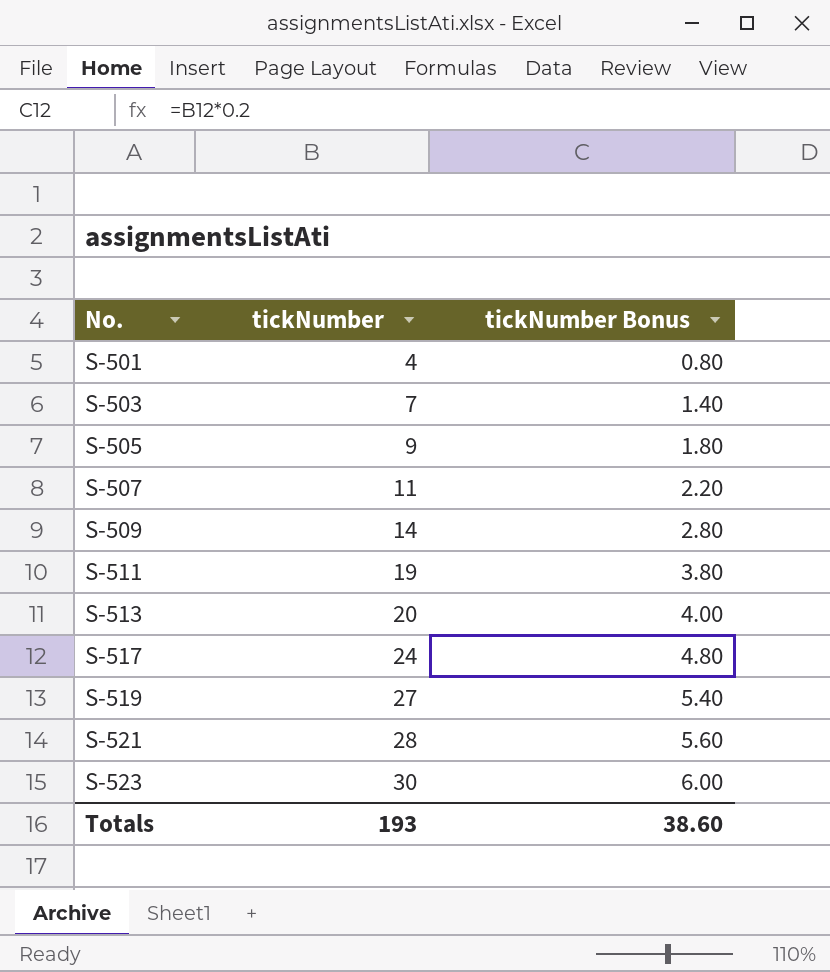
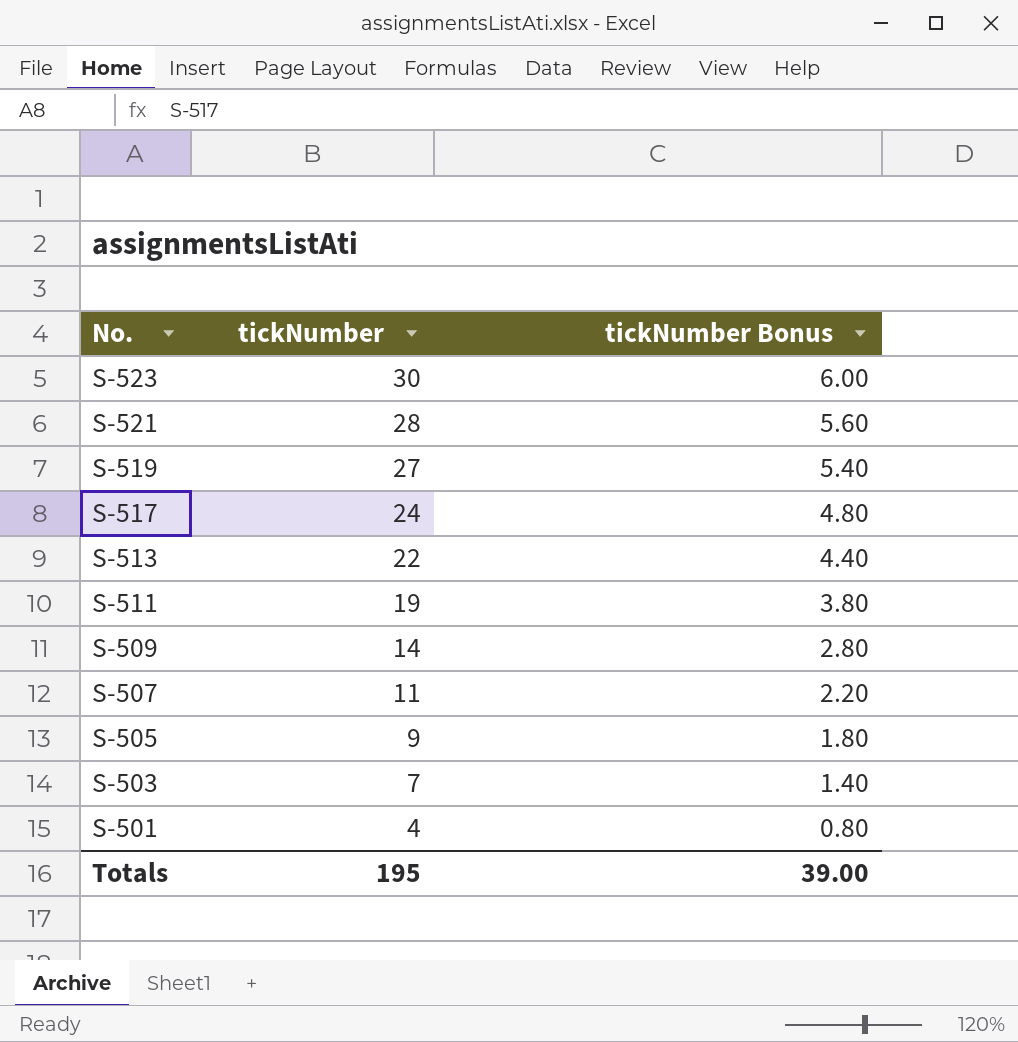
row order: No. ascending -> No. descending
S-513 | tickNumber: 20 -> 22
S-513 | tickNumber Bonus: 4.00 -> 4.40
Totals | tickNumber: 193 -> 195
Totals | tickNumber Bonus: 38.60 -> 39.00

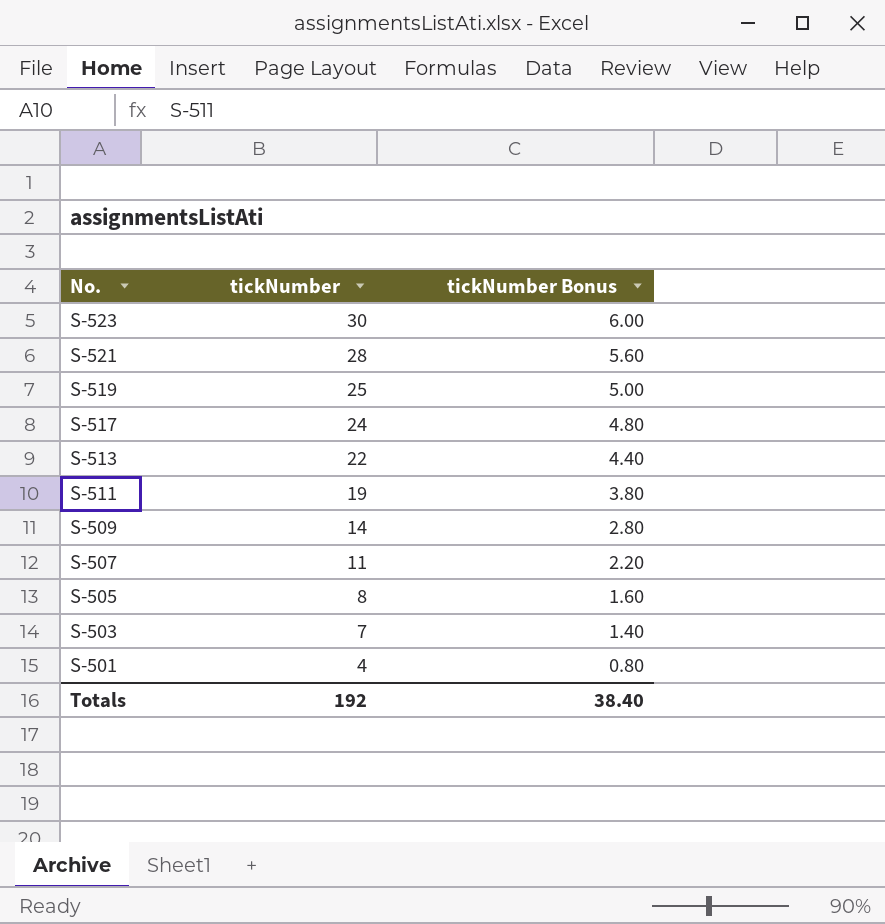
S-519 | tickNumber: 27 -> 25
S-519 | tickNumber Bonus: 5.40 -> 5.00
S-505 | tickNumber: 9 -> 8
S-505 | tickNumber Bonus: 1.80 -> 1.60
Totals | tickNumber: 195 -> 192
Totals | tickNumber Bonus: 39.00 -> 38.40

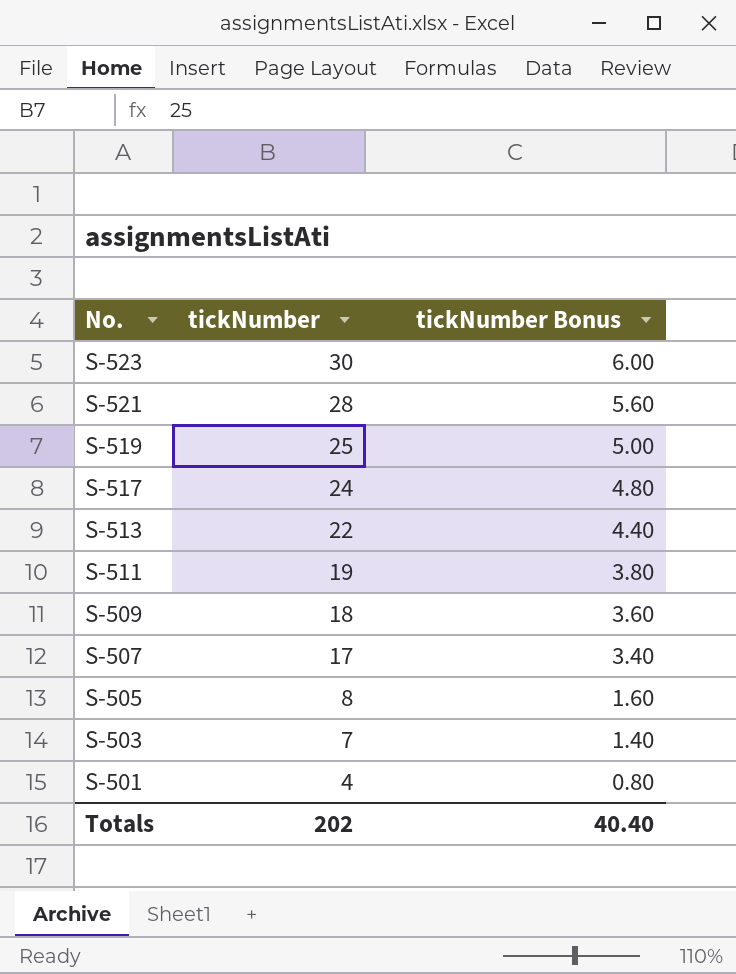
S-509 | tickNumber: 14 -> 18
S-509 | tickNumber Bonus: 2.80 -> 3.60
S-507 | tickNumber: 11 -> 17
S-507 | tickNumber Bonus: 2.20 -> 3.40
Totals | tickNumber: 192 -> 202
Totals | tickNumber Bonus: 38.40 -> 40.40

